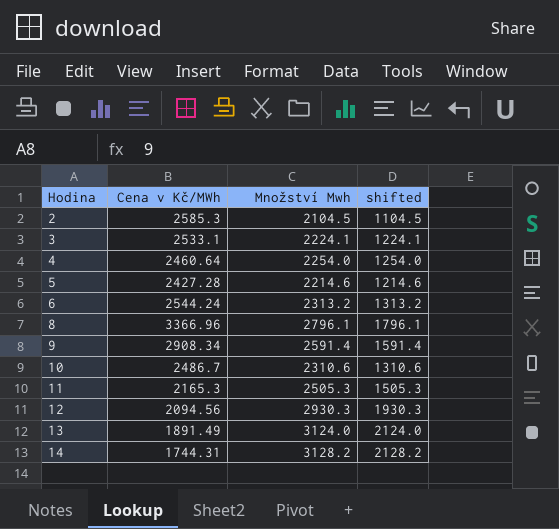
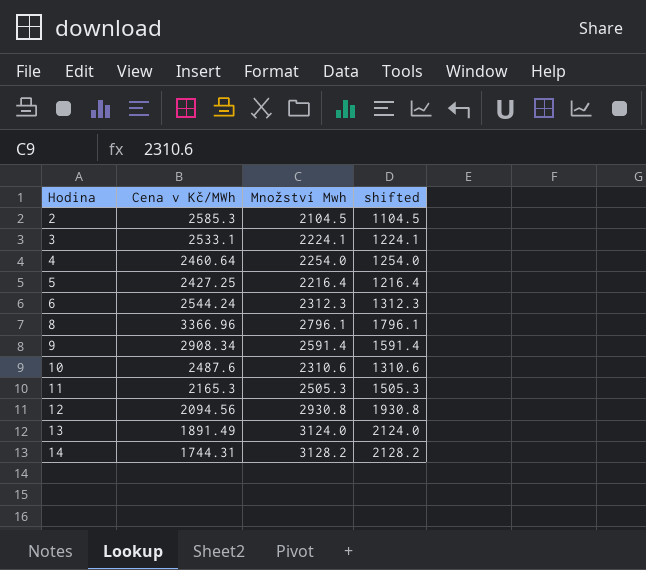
5 | Cena v Kč/MWh: 2427.28 -> 2427.25
5 | Množství Mwh: 2214.6 -> 2216.4
5 | shifted: 1214.6 -> 1216.4
6 | Množství Mwh: 2313.2 -> 2312.3
6 | shifted: 1313.2 -> 1312.3
10 | Cena v Kč/MWh: 2486.7 -> 2487.6
12 | Množství Mwh: 2930.3 -> 2930.8
12 | shifted: 1930.3 -> 1930.8

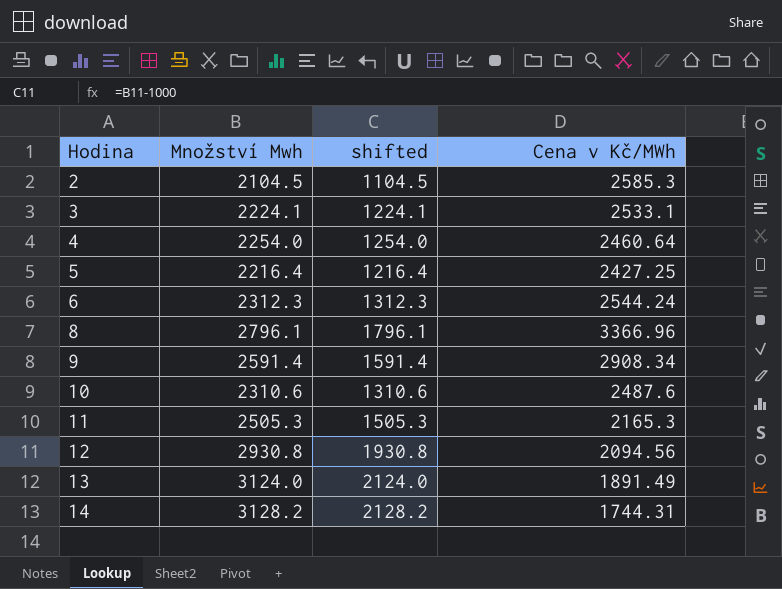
column Cena v Kč/MWh | position: 2 -> 4

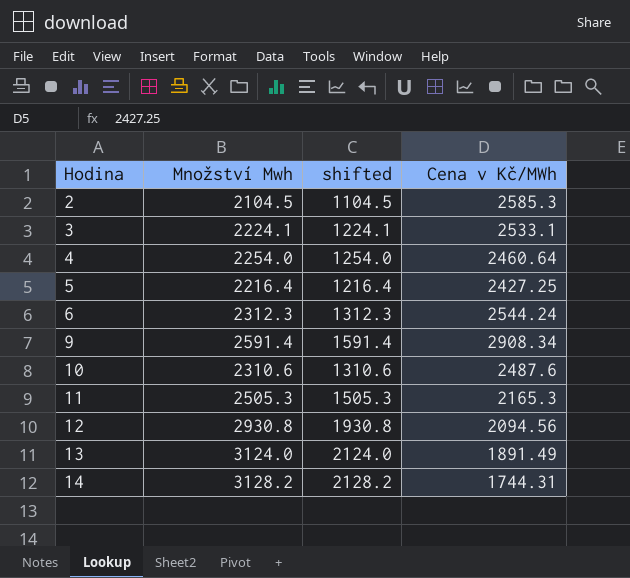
row 8: 2796.1 | 1796.1 | 3366.96 -> none

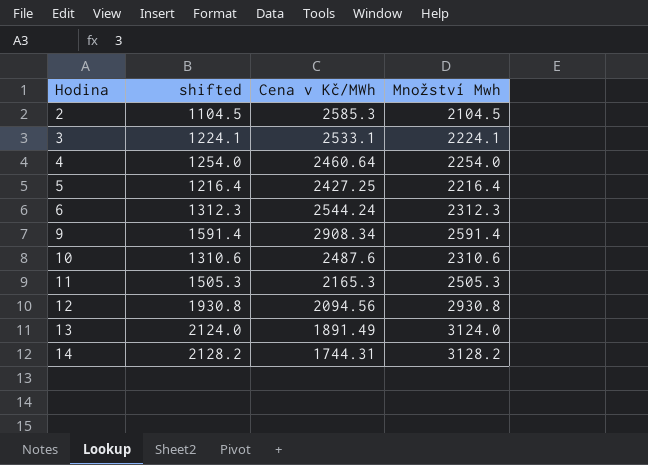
column Množství Mwh | position: 2 -> 4

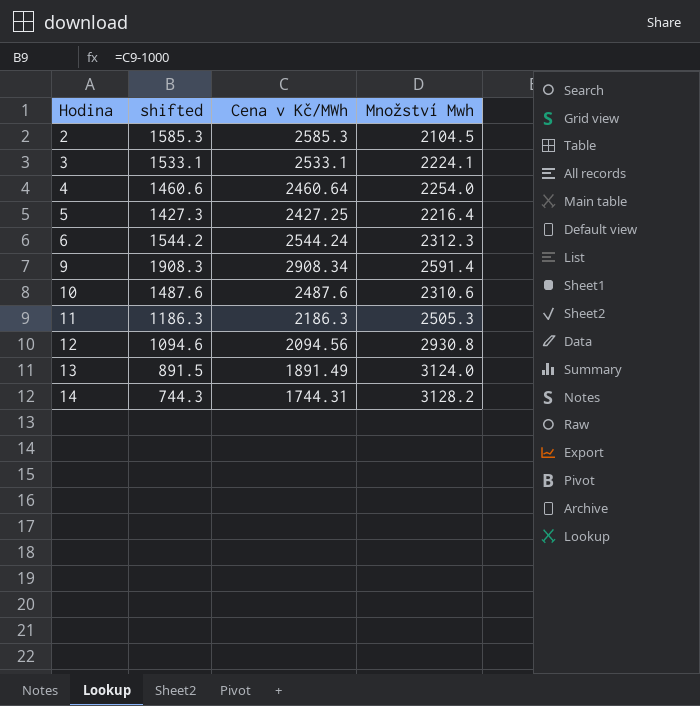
column shifted | formula: [Množství Mwh] - 1000 -> [Cena v Kč/MWh] - 1000
11 | Cena v Kč/MWh: 2165.3 -> 2186.3

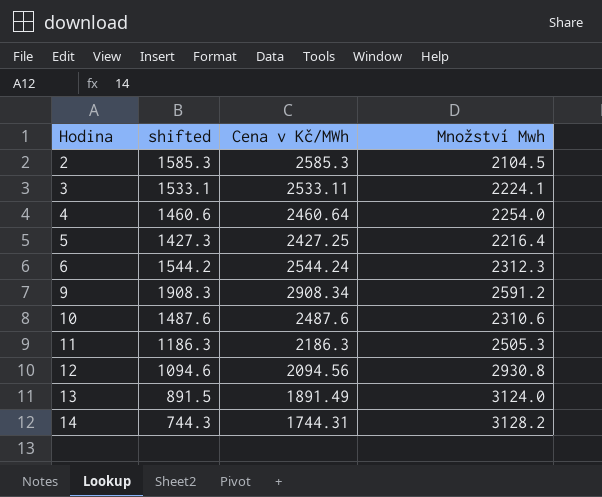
3 | Cena v Kč/MWh: 2533.1 -> 2533.11
9 | Množství Mwh: 2591.4 -> 2591.2

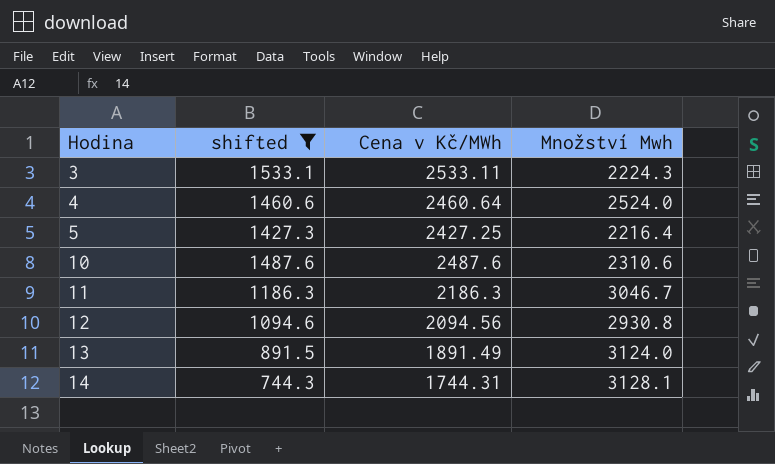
filter: none -> shifted <= 1533.1
3 | Množství Mwh: 2224.1 -> 2224.3
4 | Množství Mwh: 2254.0 -> 2524.0
11 | Množství Mwh: 2505.3 -> 3046.7
14 | Množství Mwh: 3128.2 -> 3128.1

